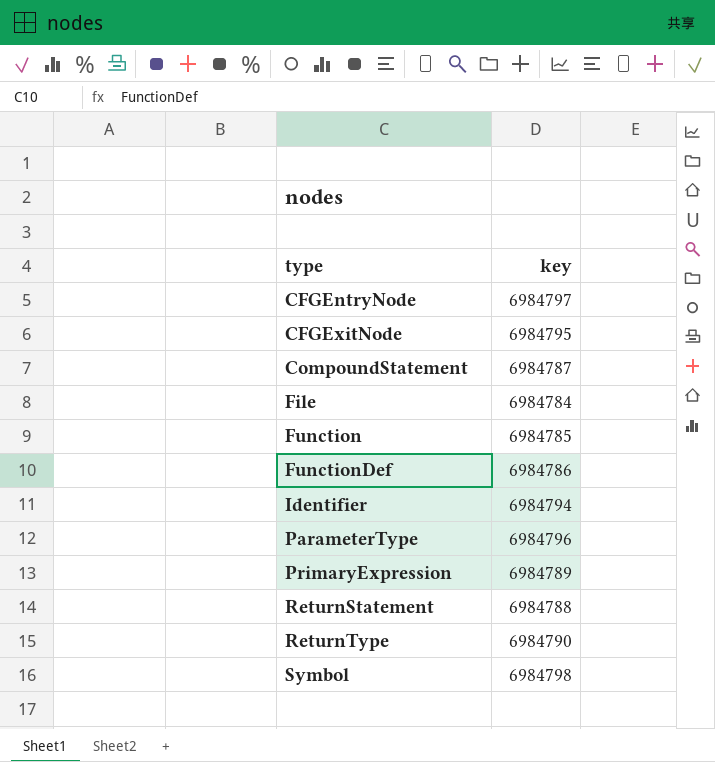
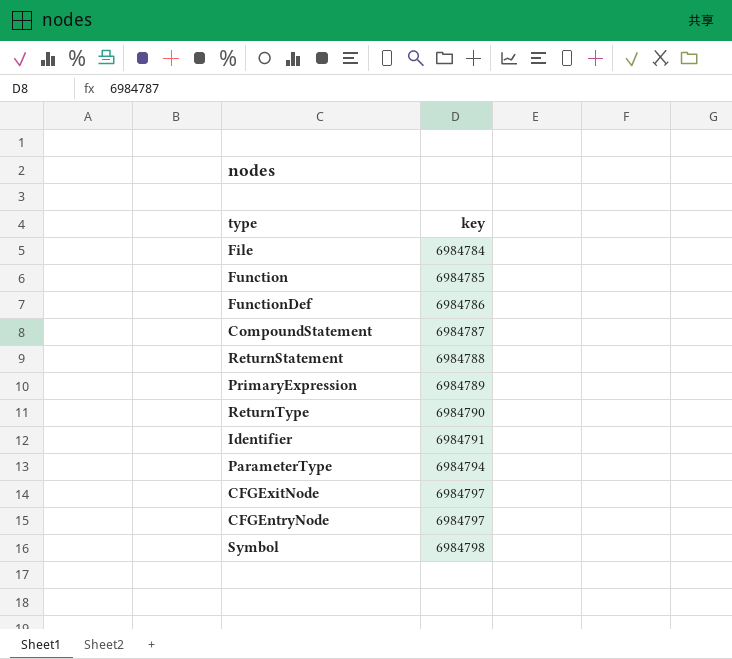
row order: type ascending -> key ascending
Identifier | key: 6984794 -> 6984791
ParameterType | key: 6984796 -> 6984794
CFGExitNode | key: 6984795 -> 6984797

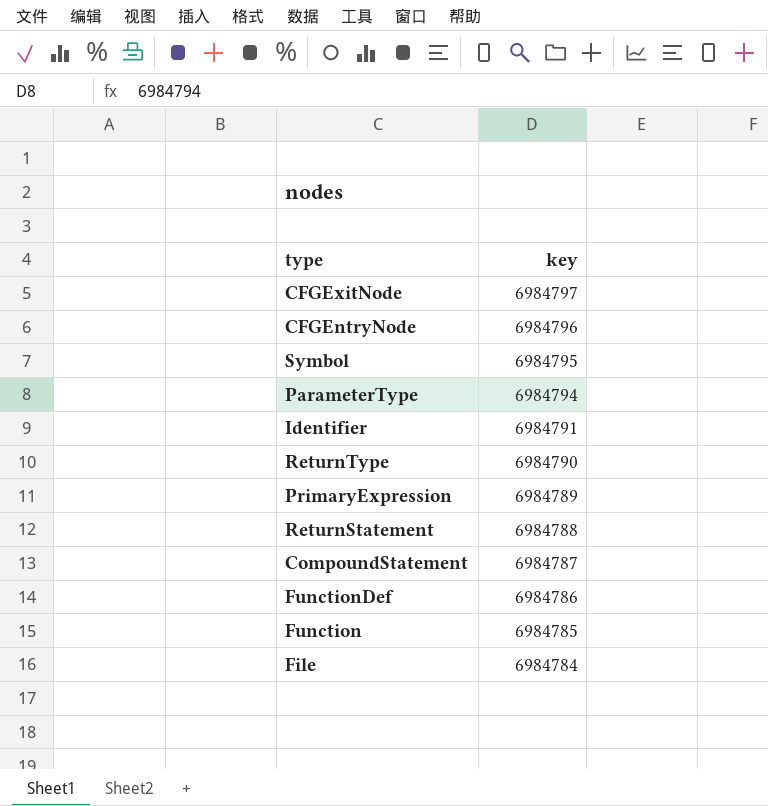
row order: key ascending -> key descending
CFGEntryNode | key: 6984797 -> 6984796
Symbol | key: 6984798 -> 6984795

